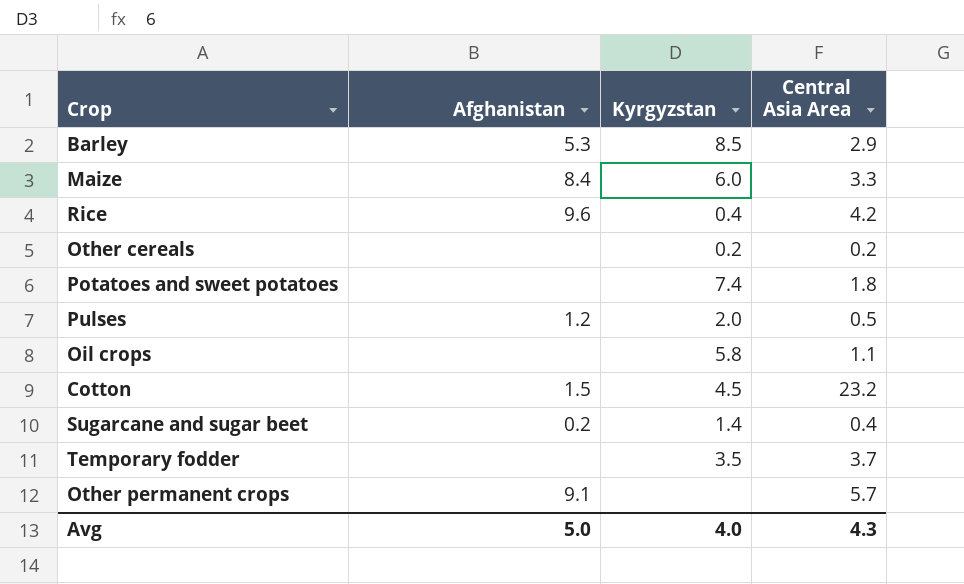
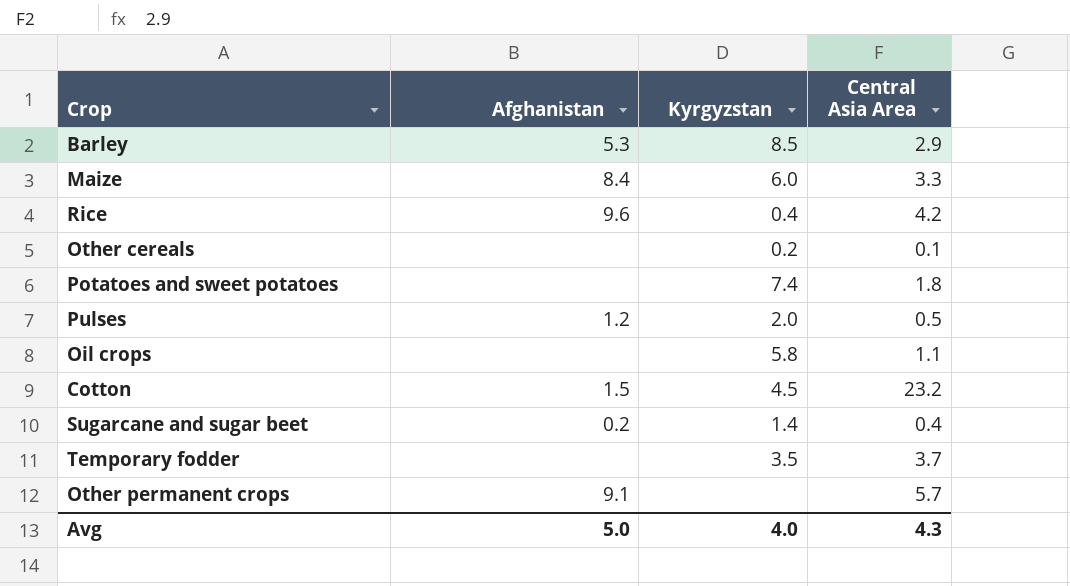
Other cereals | Central Asia Area: 0.2 -> 0.1

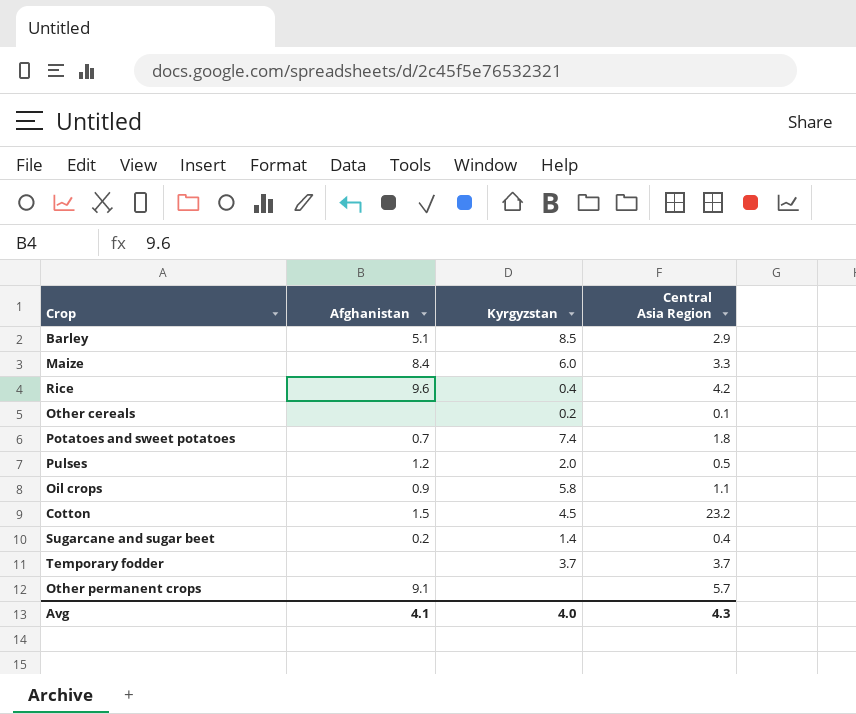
column name: Central Asia Area -> Central Asia Region
Barley | Afghanistan: 5.3 -> 5.1
Potatoes and sweet potatoes | Afghanistan: none -> 0.7
Oil crops | Afghanistan: none -> 0.9
Temporary fodder | Kyrgyzstan: 3.5 -> 3.7
Avg | Afghanistan: 5.0 -> 4.1

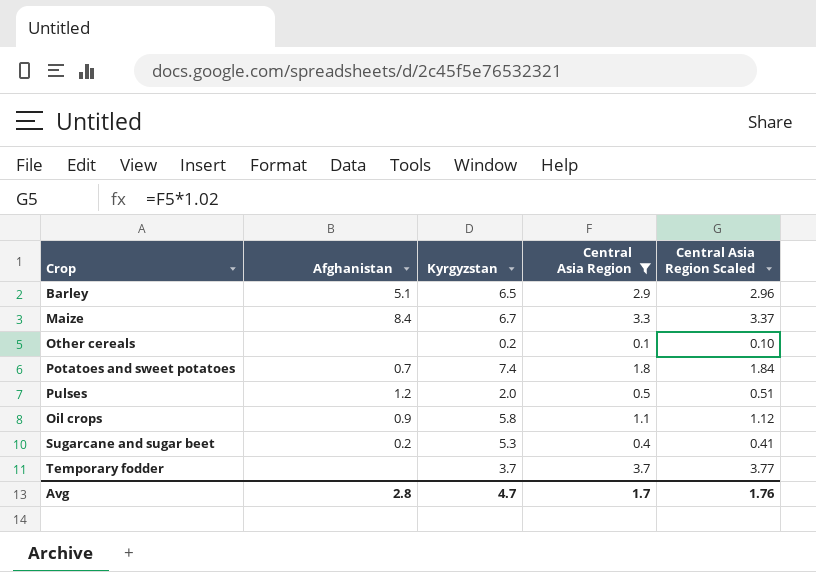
filter: none -> Central Asia Region <= 3.7
column Central Asia Region Scaled | formula: none -> [Central Asia Region] * 1.02
Barley | Kyrgyzstan: 8.5 -> 6.5
Maize | Kyrgyzstan: 6.0 -> 6.7
Sugarcane and sugar beet | Kyrgyzstan: 1.4 -> 5.3
Avg | Afghanistan: 4.1 -> 2.8
Avg | Kyrgyzstan: 4.0 -> 4.7
Avg | Central Asia Region: 4.3 -> 1.7

